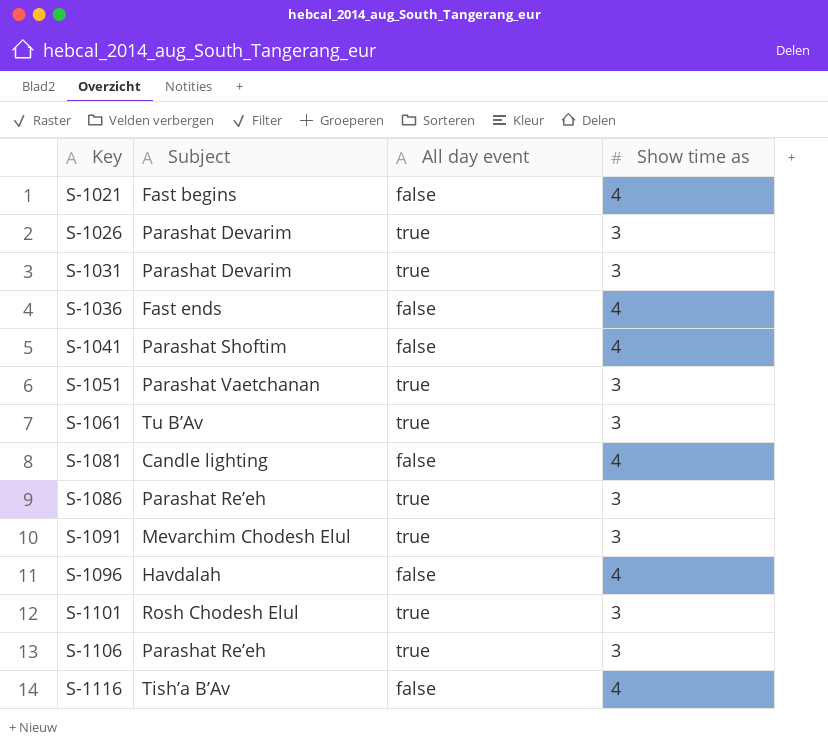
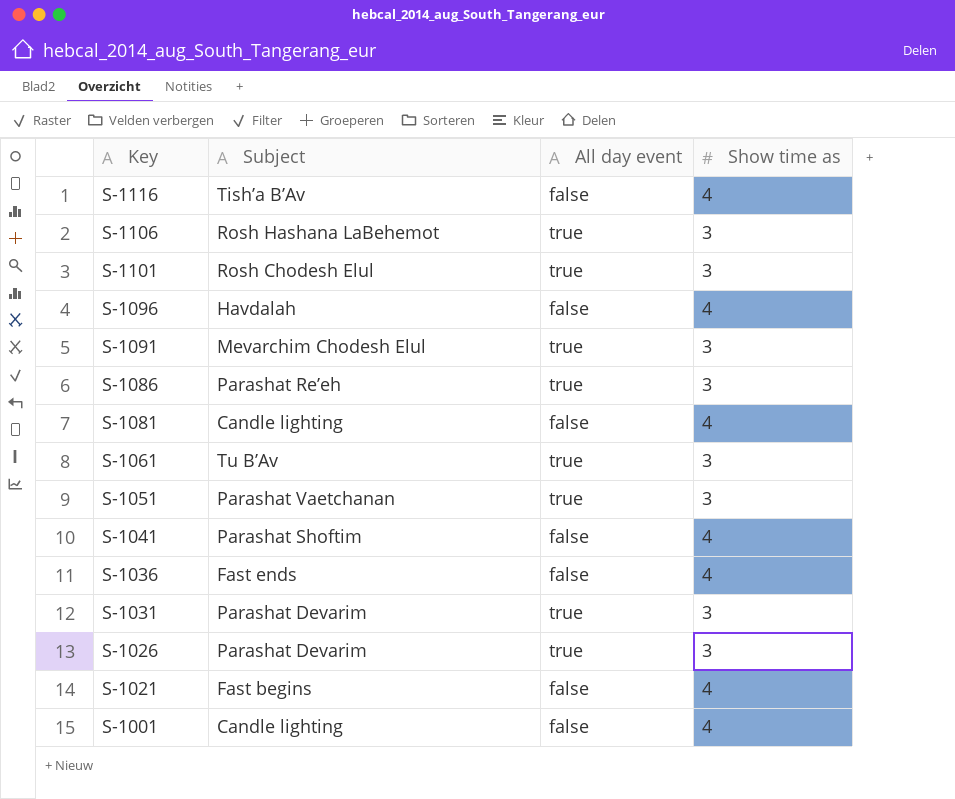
row order: Key ascending -> Key descending
S-1106 | Subject: Parashat Re’eh -> Rosh Hashana LaBehemot
row S-1001: none -> Candle lighting | false | 4

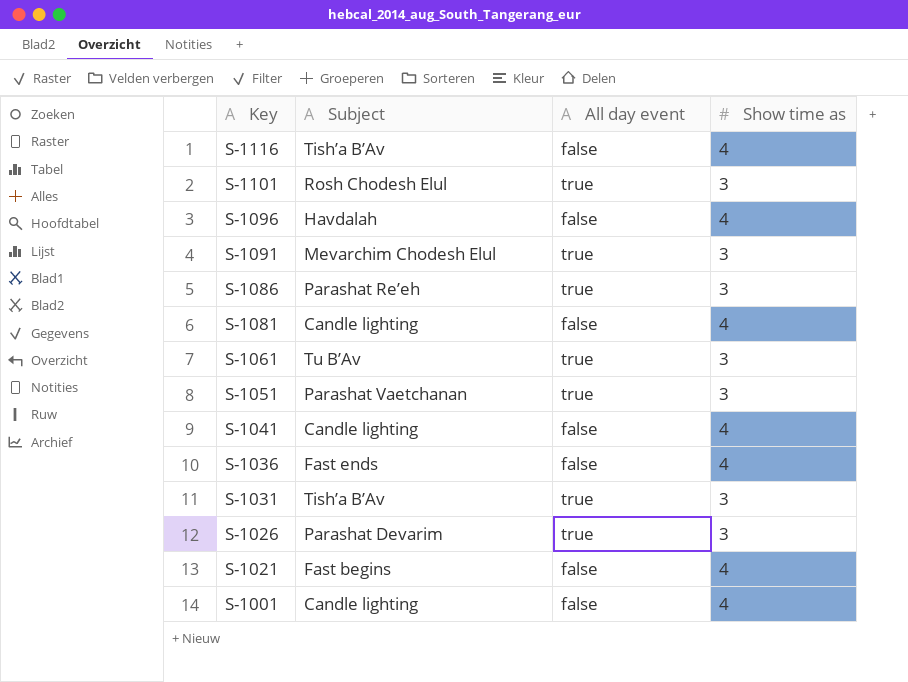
row S-1106: Rosh Hashana LaBehemot | true | 3 -> none
S-1041 | Subject: Parashat Shoftim -> Candle lighting
S-1031 | Subject: Parashat Devarim -> Tish’a B’Av

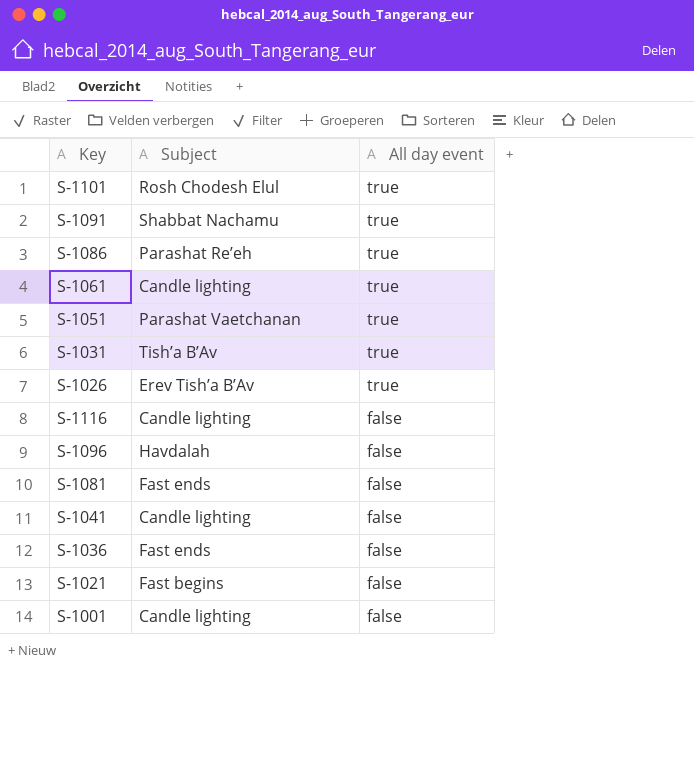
row order: Key descending -> All day event descending
column Show time as | position: 4 -> none
S-1091 | Subject: Mevarchim Chodesh Elul -> Shabbat Nachamu
S-1061 | Subject: Tu B’Av -> Candle lighting
S-1026 | Subject: Parashat Devarim -> Erev Tish’a B’Av
S-1116 | Subject: Tish’a B’Av -> Candle lighting
S-1081 | Subject: Candle lighting -> Fast ends

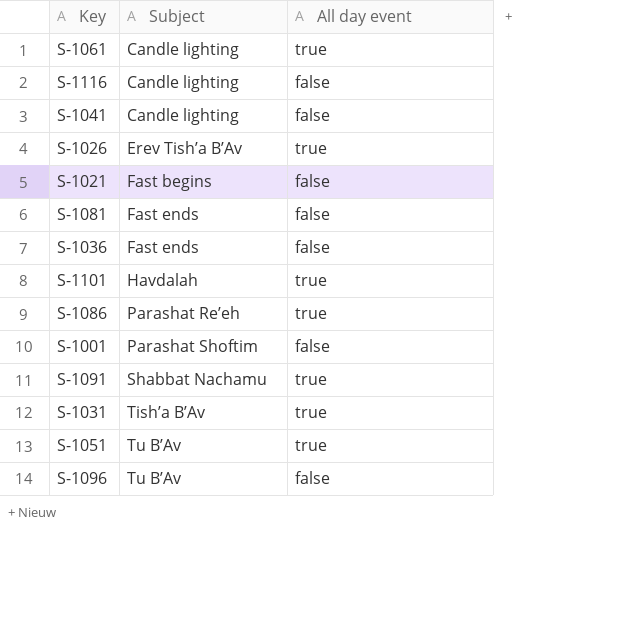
row order: All day event descending -> Subject ascending
S-1101 | Subject: Rosh Chodesh Elul -> Havdalah
S-1001 | Subject: Candle lighting -> Parashat Shoftim
S-1051 | Subject: Parashat Vaetchanan -> Tu B’Av
S-1096 | Subject: Havdalah -> Tu B’Av

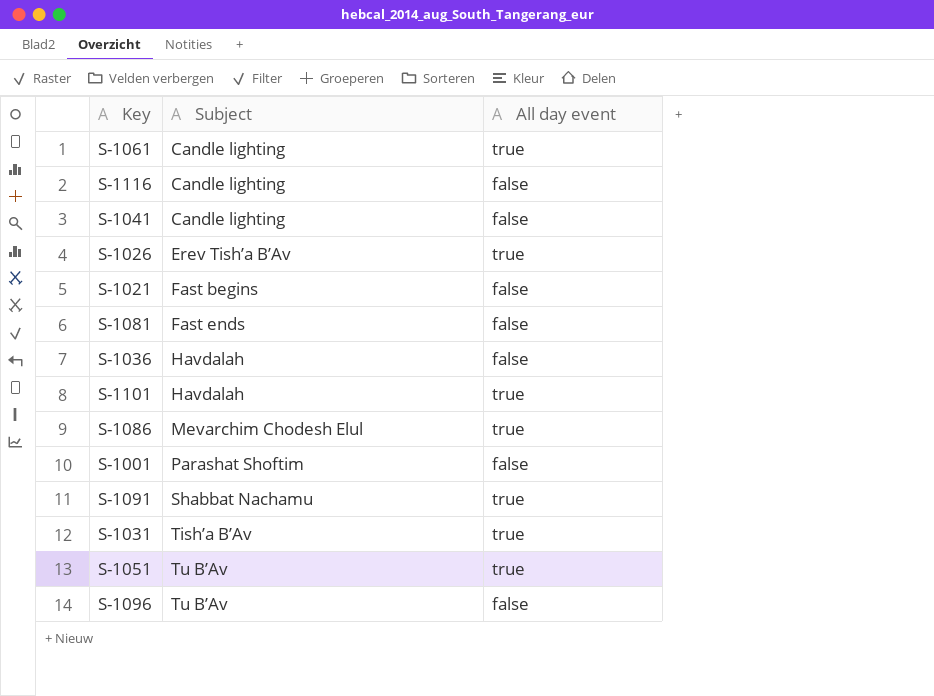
S-1036 | Subject: Fast ends -> Havdalah
S-1086 | Subject: Parashat Re’eh -> Mevarchim Chodesh Elul

